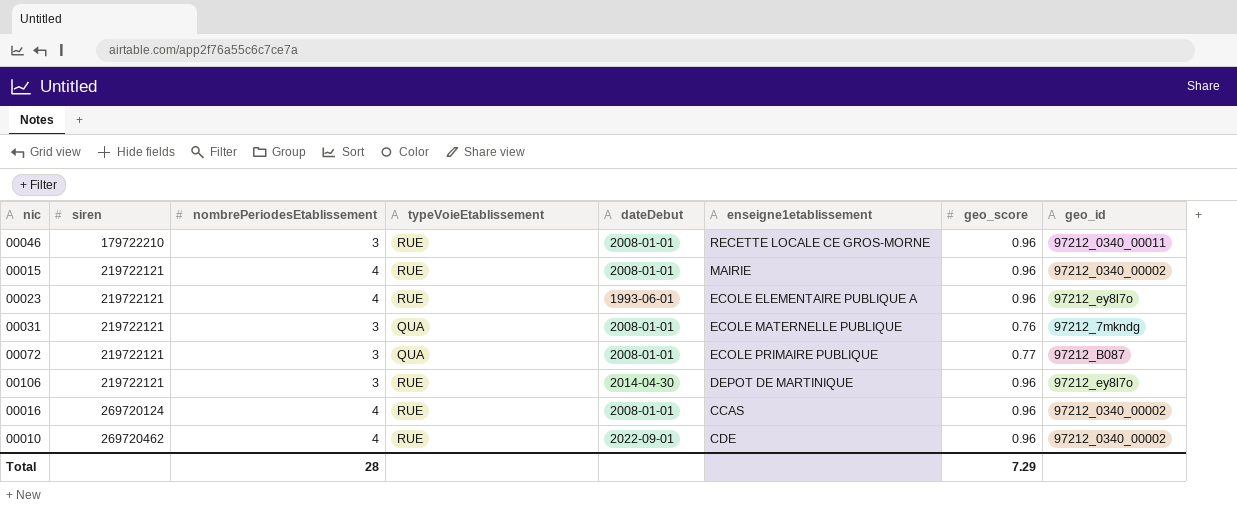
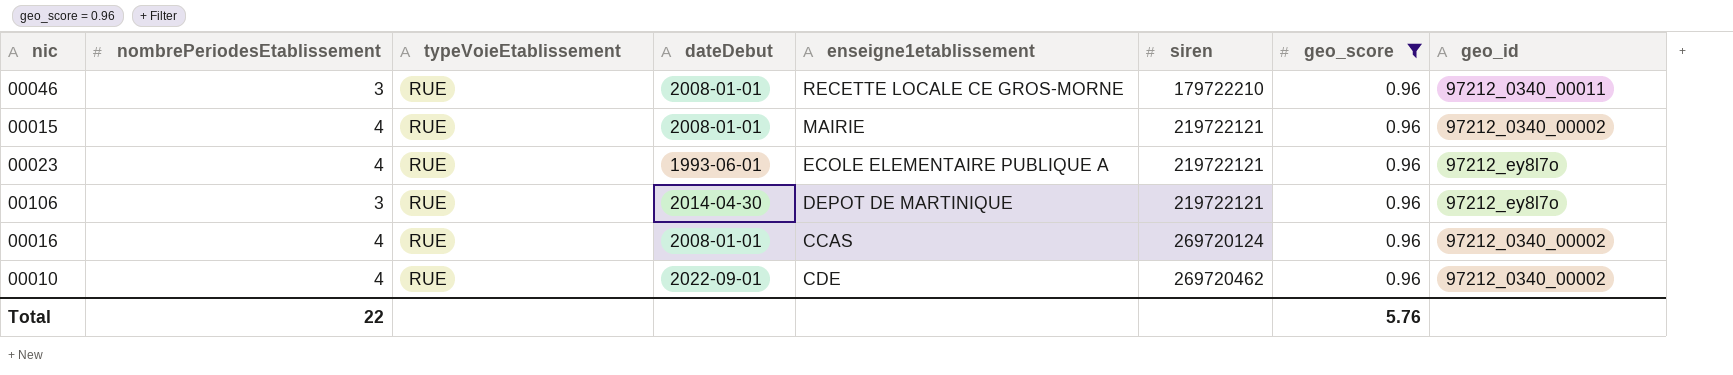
filter: none -> geo_score = 0.96
column siren | position: 2 -> 6
Total | nombrePeriodesEtablissement: 28 -> 22
Total | geo_score: 7.29 -> 5.76

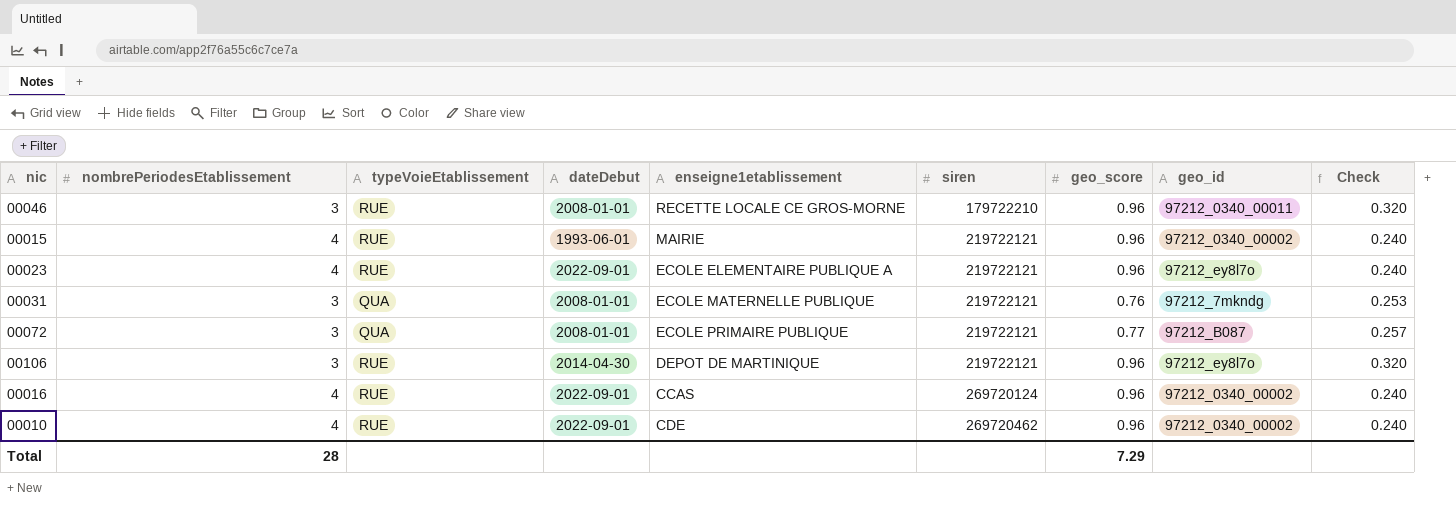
filter: geo_score = 0.96 -> none
column Check | formula: none -> [geo_score] / [nombrePeriodesEtablissement]
00015 | dateDebut: 2008-01-01 -> 1993-06-01
00023 | dateDebut: 1993-06-01 -> 2022-09-01
00016 | dateDebut: 2008-01-01 -> 2022-09-01
Total | nombrePeriodesEtablissement: 22 -> 28
Total | geo_score: 5.76 -> 7.29

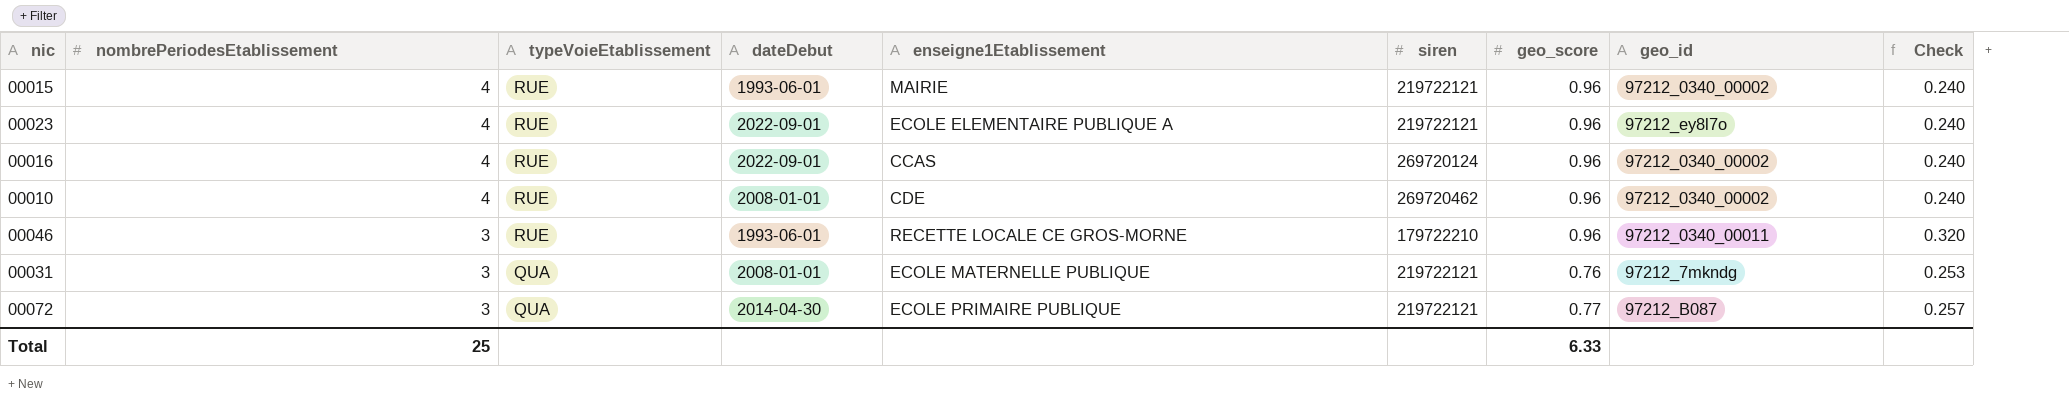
row order: siren ascending -> nombrePeriodesEtablissement descending
column name: enseigne1etablissement -> enseigne1Etablissement
row 00106: 3 | RUE | 2014-04-30 | DEPOT DE MARTINIQUE | 219722121 | 0.96 | 97212_ey8l7o | 0.320 -> none
00010 | dateDebut: 2022-09-01 -> 2008-01-01
00046 | dateDebut: 2008-01-01 -> 1993-06-01
00072 | dateDebut: 2008-01-01 -> 2014-04-30
Total | nombrePeriodesEtablissement: 28 -> 25
Total | geo_score: 7.29 -> 6.33

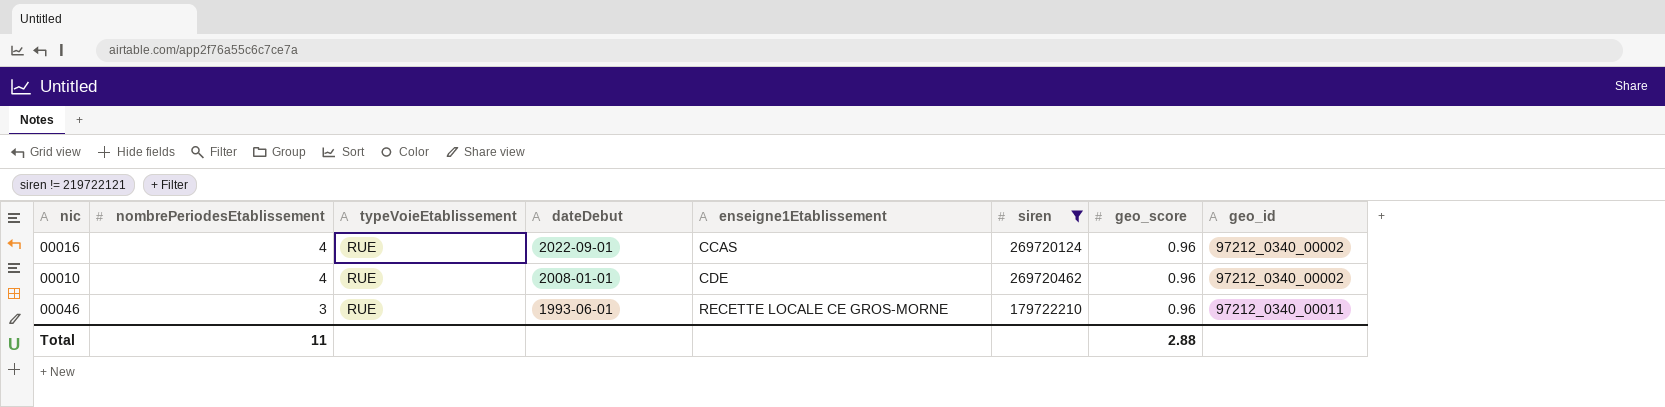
filter: none -> siren != 219722121
column Check | formula: [geo_score] / [nombrePeriodesEtablissement] -> none
Total | nombrePeriodesEtablissement: 25 -> 11
Total | geo_score: 6.33 -> 2.88

